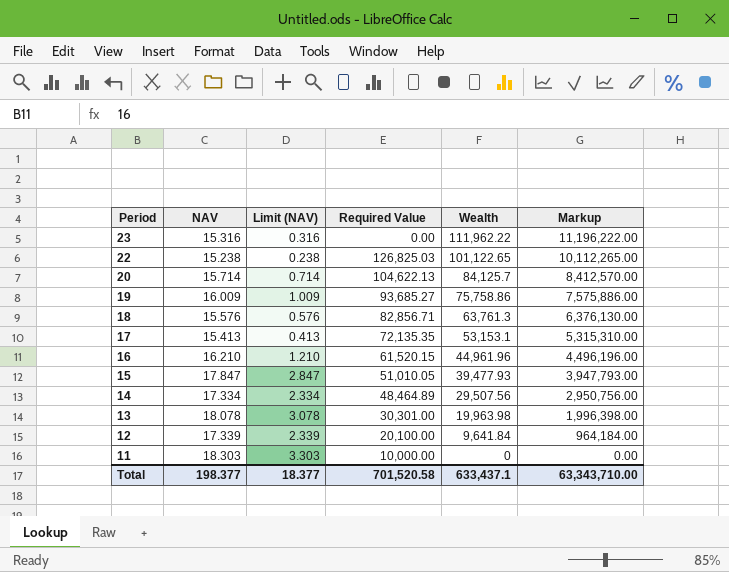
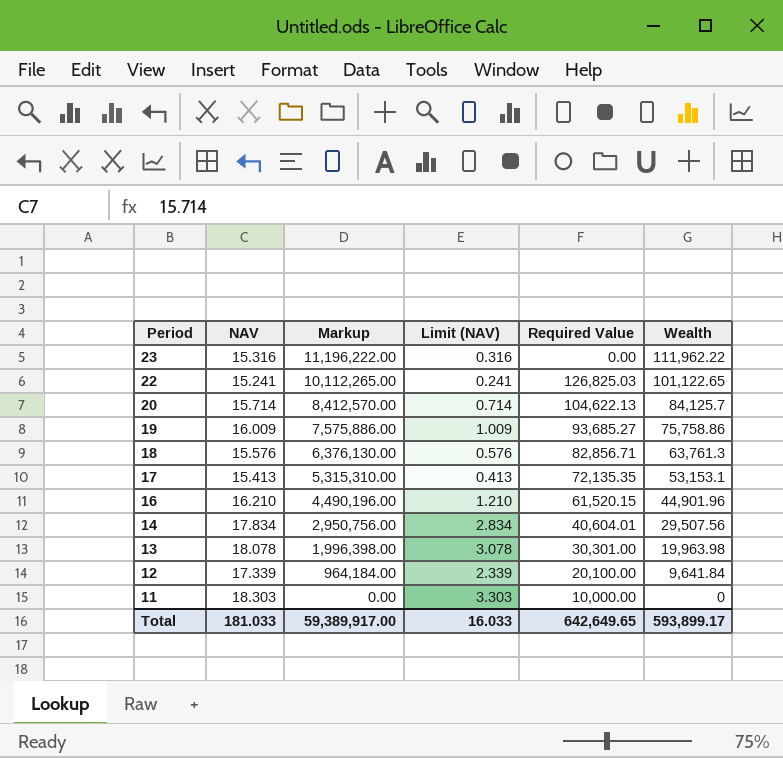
column Markup | position: 6 -> 3
row 15: 17.847 | 2.847 | 51,010.05 | 39,477.93 | 3,947,793.00 -> none
22 | NAV: 15.238 -> 15.241
22 | Limit (NAV): 0.238 -> 0.241
16 | Markup: 4,496,196.00 -> 4,490,196.00
16 | Wealth: 44,961.96 -> 44,901.96
14 | NAV: 17.334 -> 17.834
14 | Limit (NAV): 2.334 -> 2.834
14 | Required Value: 48,464.89 -> 40,604.01
Total | NAV: 198.377 -> 181.033
Total | Markup: 63,343,710.00 -> 59,389,917.00
Total | Limit (NAV): 18.377 -> 16.033
Total | Required Value: 701,520.58 -> 642,649.65
Total | Wealth: 633,437.1 -> 593,899.17

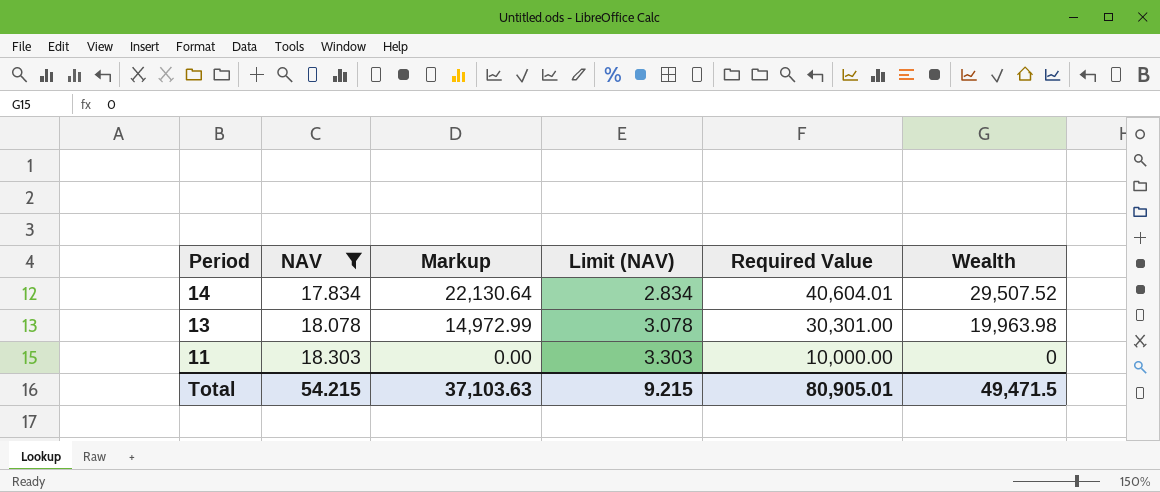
filter: none -> NAV >= 17.834
column Markup | formula: [Wealth] * 100 -> [Wealth] * 0.75
14 | Wealth: 29,507.56 -> 29,507.52
Total | NAV: 181.033 -> 54.215
Total | Markup: 59,389,917.00 -> 37,103.63
Total | Limit (NAV): 16.033 -> 9.215
Total | Required Value: 642,649.65 -> 80,905.01
Total | Wealth: 593,899.17 -> 49,471.5

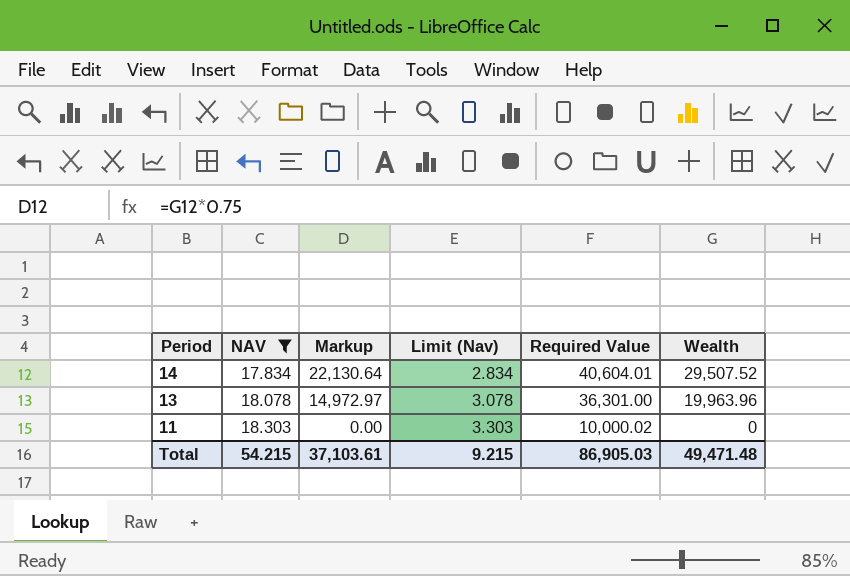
column name: Limit (NAV) -> Limit (Nav)
13 | Markup: 14,972.99 -> 14,972.97
13 | Required Value: 30,301.00 -> 36,301.00
13 | Wealth: 19,963.98 -> 19,963.96
11 | Required Value: 10,000.00 -> 10,000.02
Total | Markup: 37,103.63 -> 37,103.61
Total | Required Value: 80,905.01 -> 86,905.03
Total | Wealth: 49,471.5 -> 49,471.48

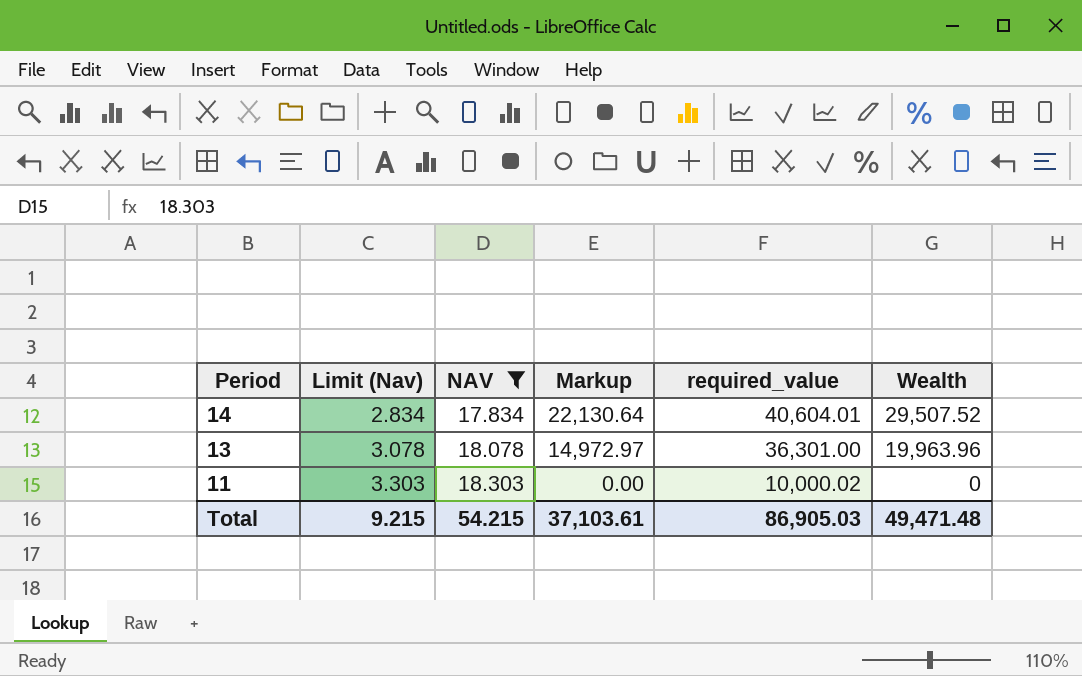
column Limit (Nav) | position: 4 -> 2
column name: Required Value -> required_value

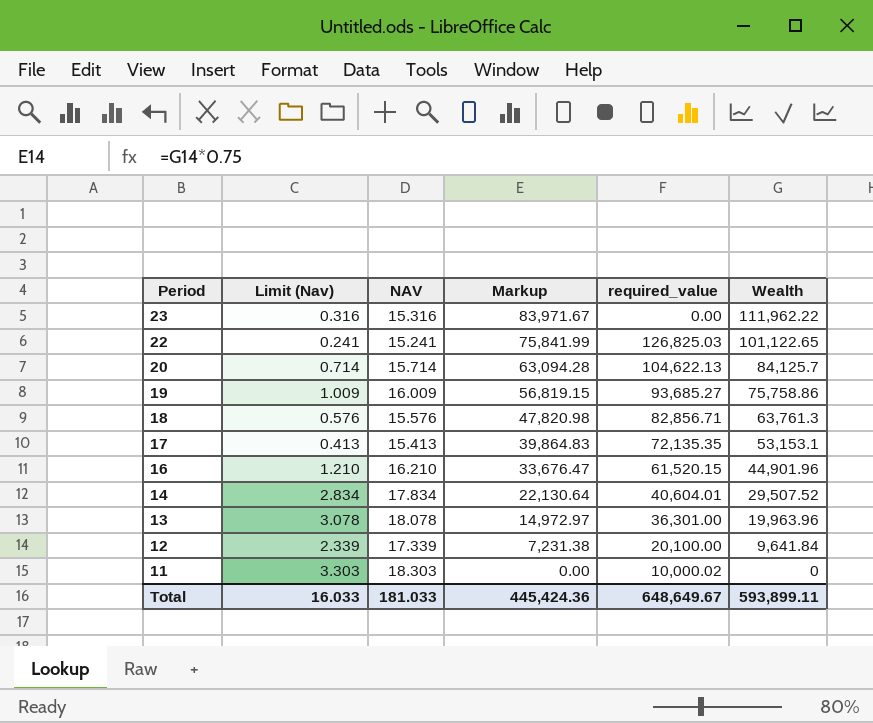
filter: NAV >= 17.834 -> none
Total | Limit (Nav): 9.215 -> 16.033
Total | NAV: 54.215 -> 181.033
Total | Markup: 37,103.61 -> 445,424.36
Total | required_value: 86,905.03 -> 648,649.67
Total | Wealth: 49,471.48 -> 593,899.11

